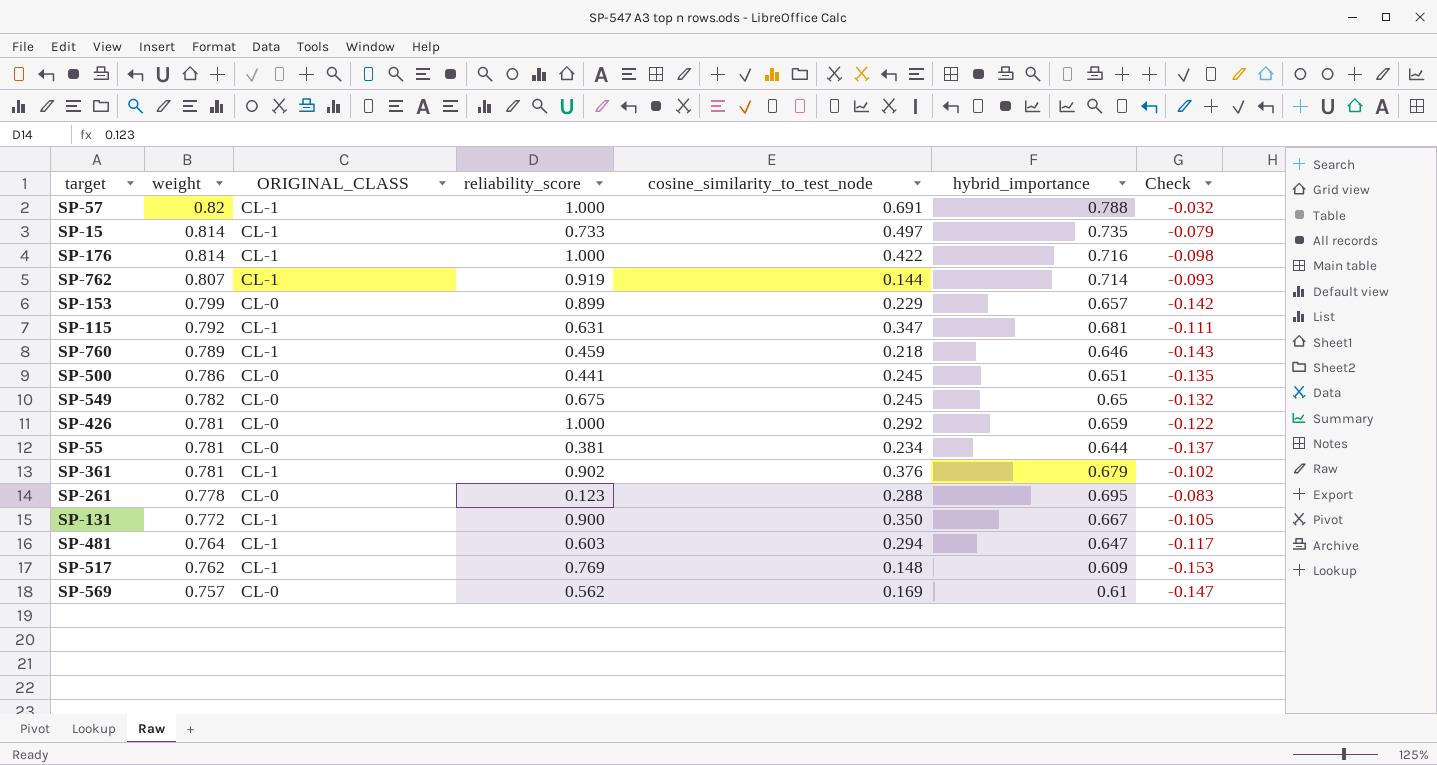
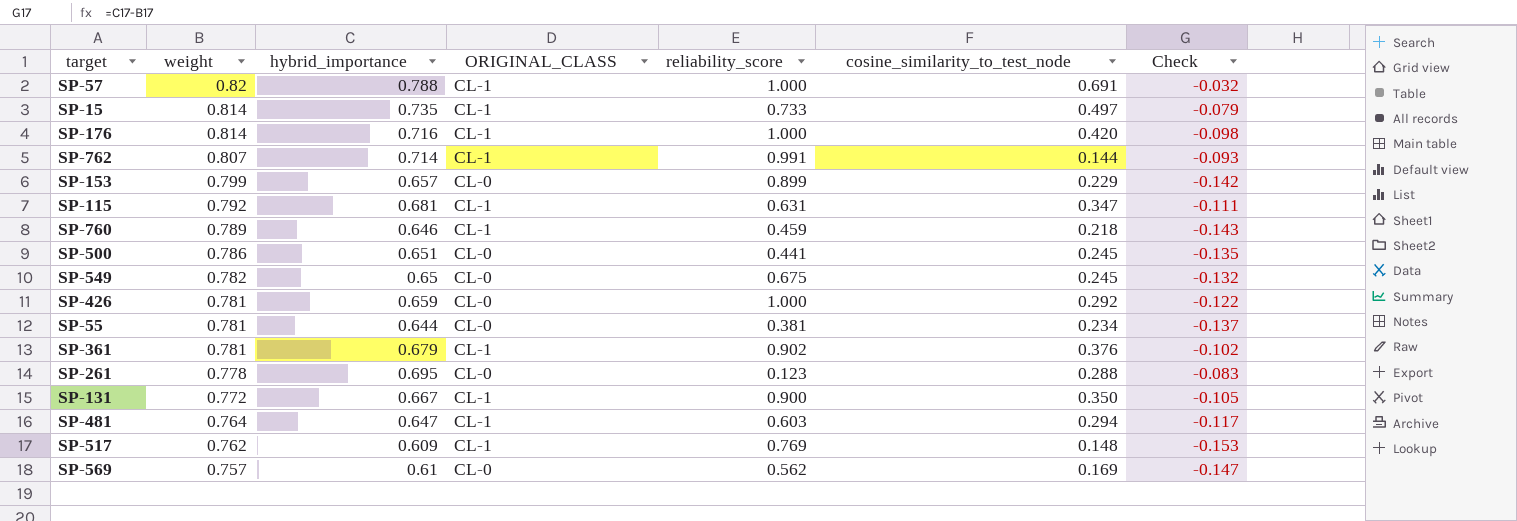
column hybrid_importance | position: 6 -> 3
SP-176 | cosine_similarity_to_test_node: 0.422 -> 0.420
SP-762 | reliability_score: 0.919 -> 0.991

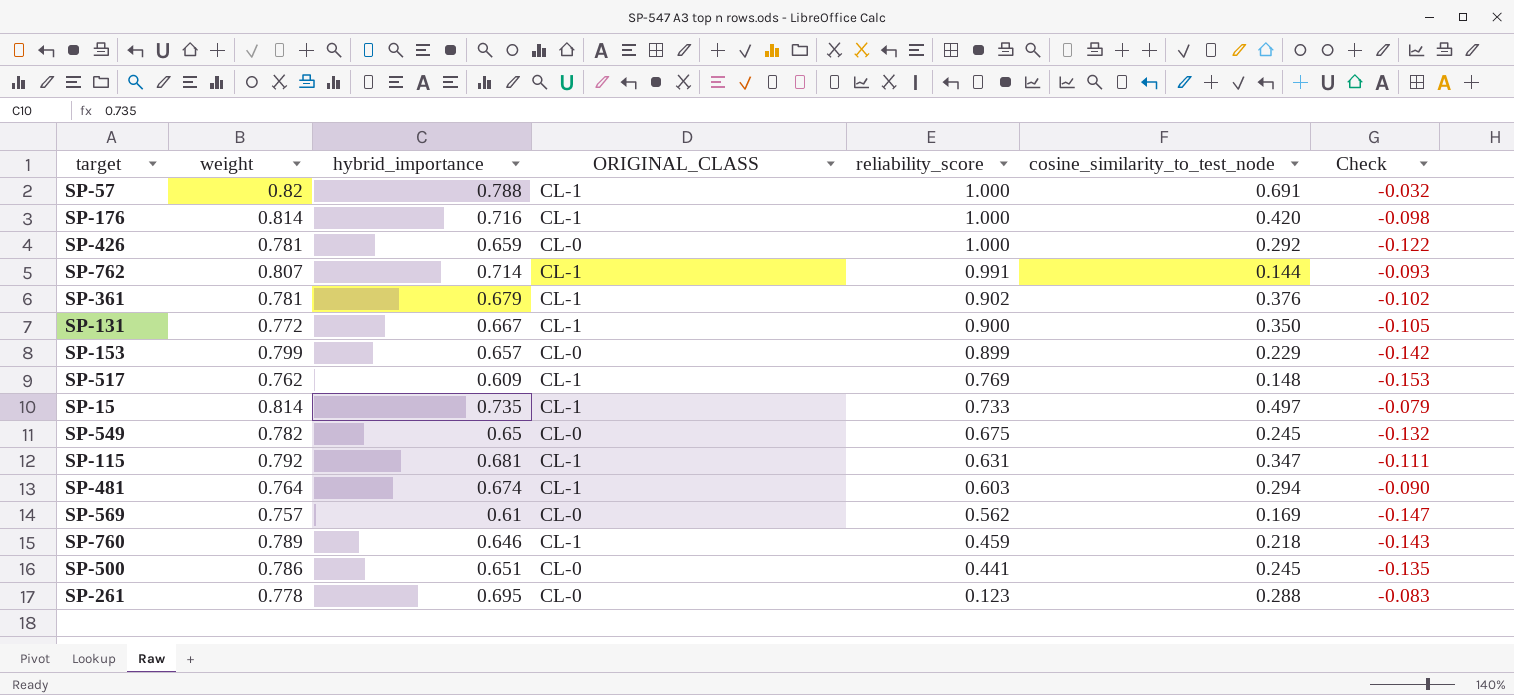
row order: weight descending -> reliability_score descending
row SP-55: 0.781 | 0.644 | CL-0 | 0.381 | 0.234 | -0.137 -> none
SP-481 | hybrid_importance: 0.647 -> 0.674
SP-481 | Check: -0.117 -> -0.090

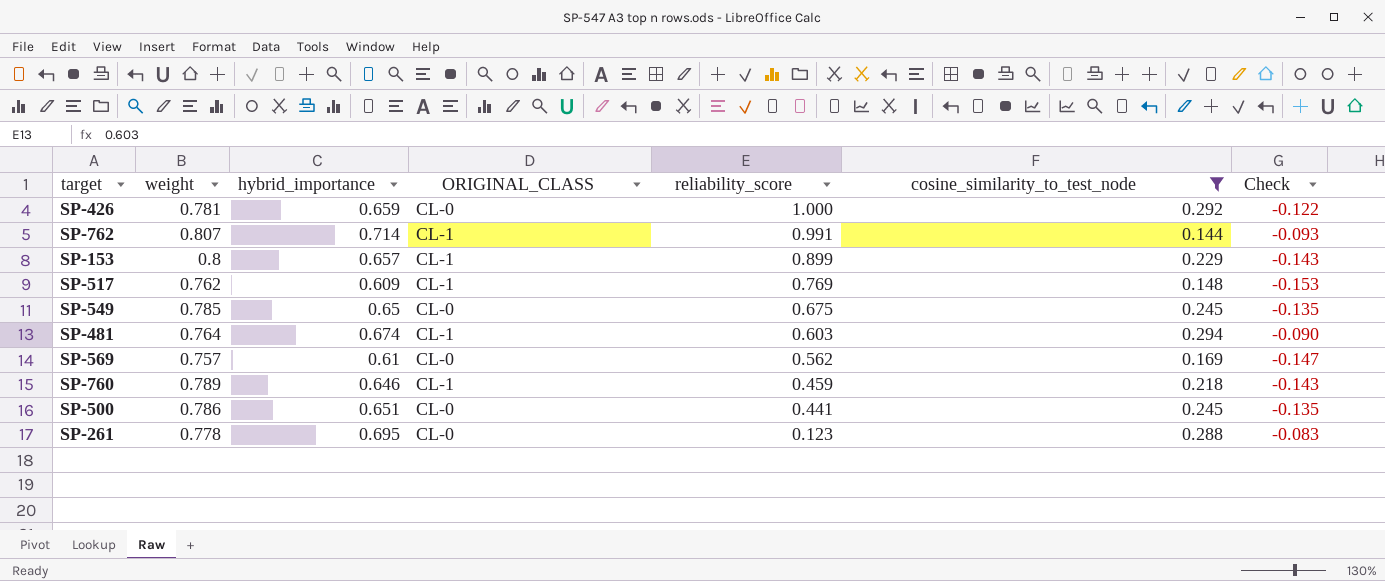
filter: none -> cosine_similarity_to_test_node <= 0.294
SP-153 | weight: 0.799 -> 0.8
SP-153 | ORIGINAL_CLASS: CL-0 -> CL-1
SP-153 | Check: -0.142 -> -0.143
SP-549 | weight: 0.782 -> 0.785
SP-549 | Check: -0.132 -> -0.135

